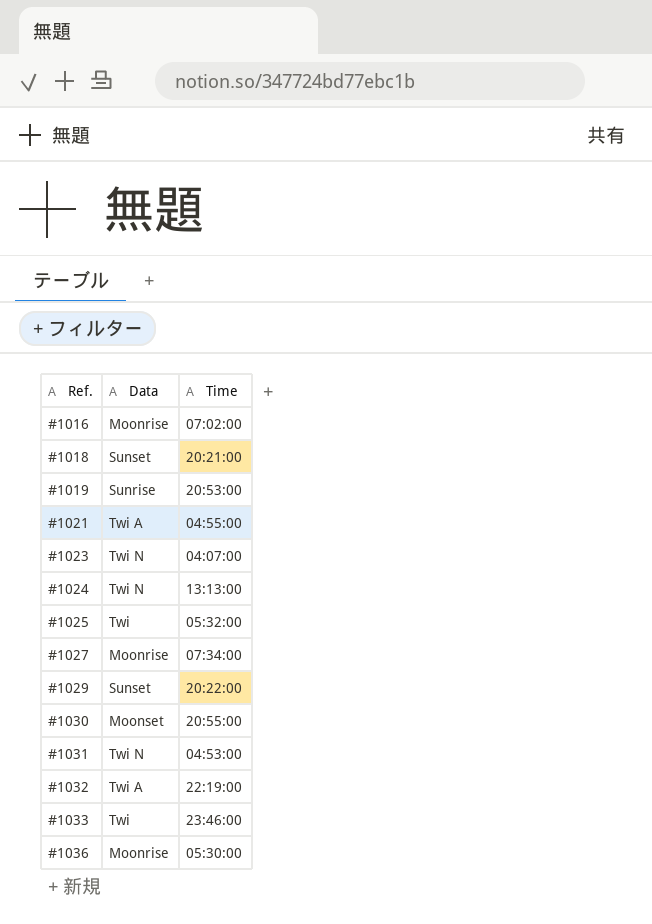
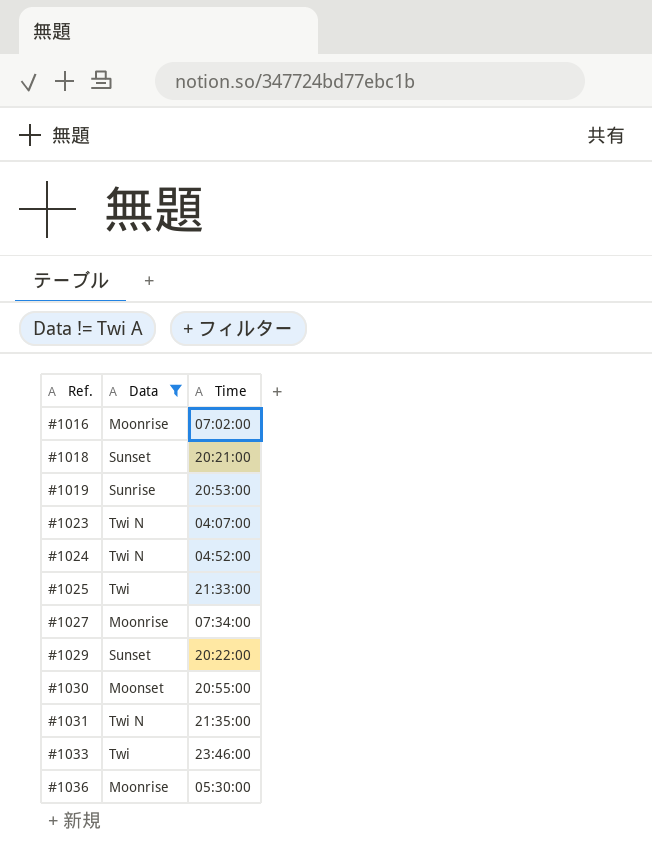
filter: none -> Data != Twi A
#1024 | Time: 13:13:00 -> 04:52:00
#1025 | Time: 05:32:00 -> 21:33:00
#1031 | Time: 04:53:00 -> 21:35:00

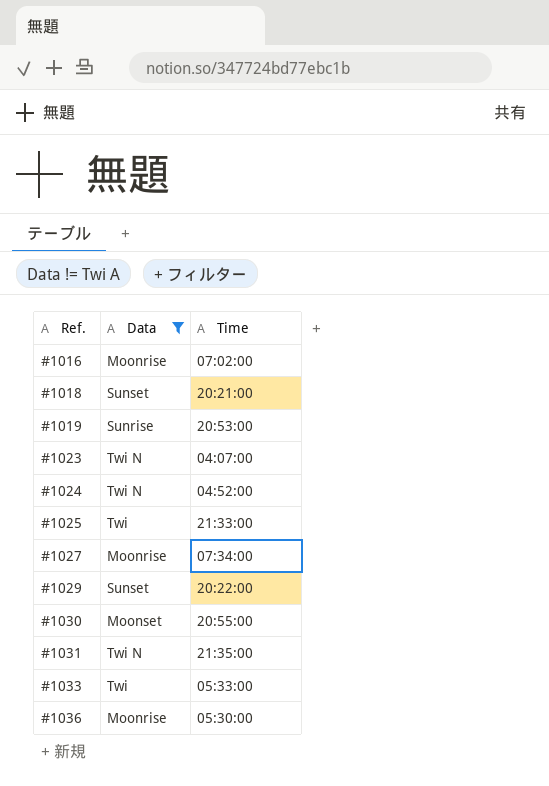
#1033 | Time: 23:46:00 -> 05:33:00

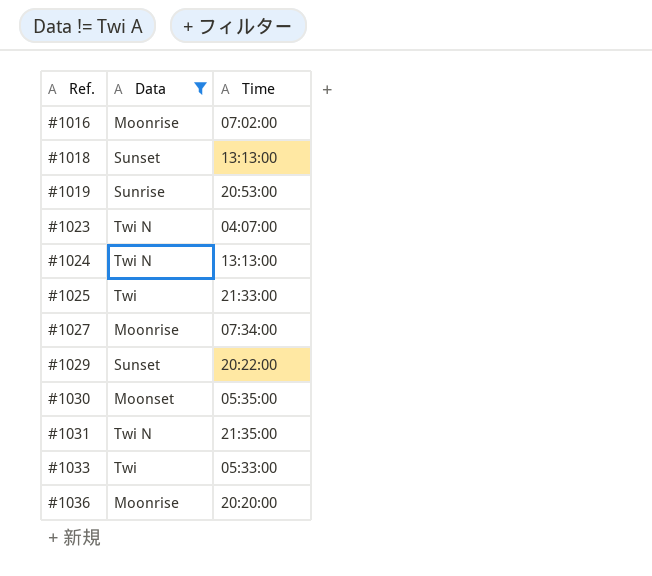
#1018 | Time: 20:21:00 -> 13:13:00
#1024 | Time: 04:52:00 -> 13:13:00
#1030 | Time: 20:55:00 -> 05:35:00
#1036 | Time: 05:30:00 -> 20:20:00

